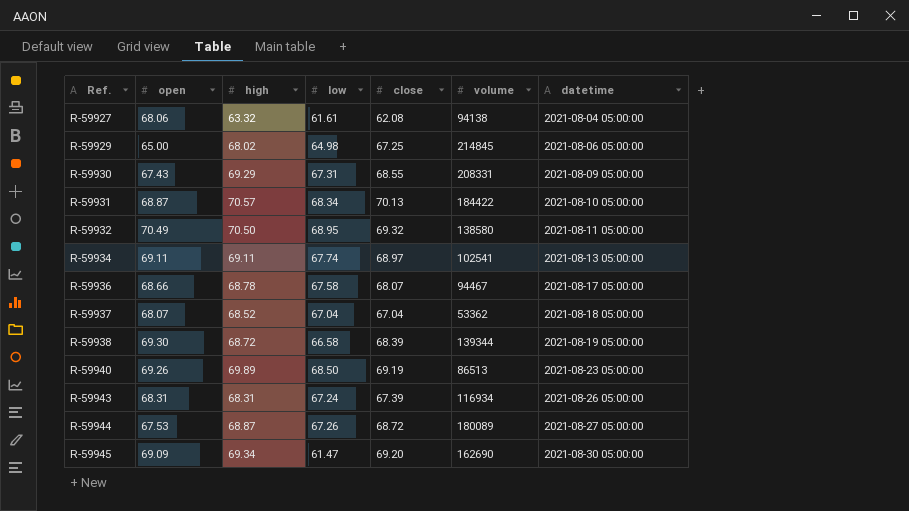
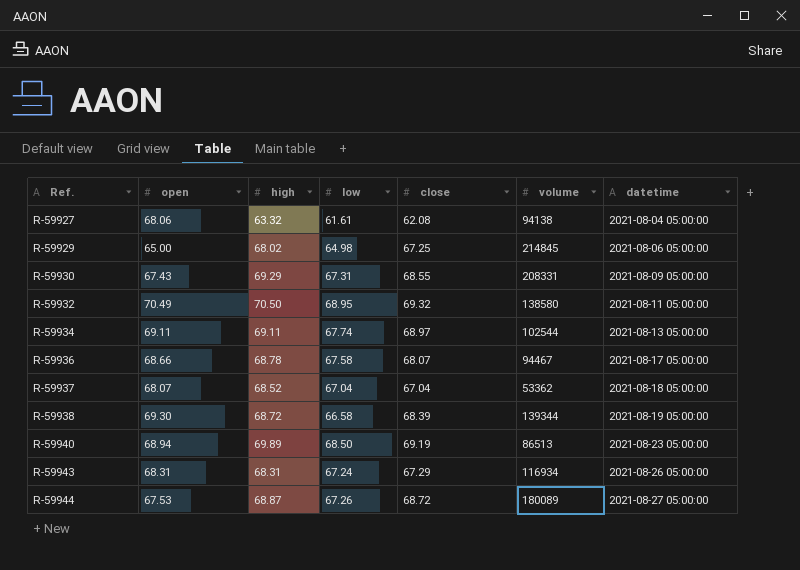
row R-59931: 68.87 | 70.57 | 68.34 | 70.13 | 184422 | 2021-08-10 05:00:00 -> none
row R-59945: 69.09 | 69.34 | 61.47 | 69.20 | 162690 | 2021-08-30 05:00:00 -> none
R-59934 | volume: 102541 -> 102544
R-59940 | open: 69.26 -> 68.94
R-59943 | close: 67.39 -> 67.29

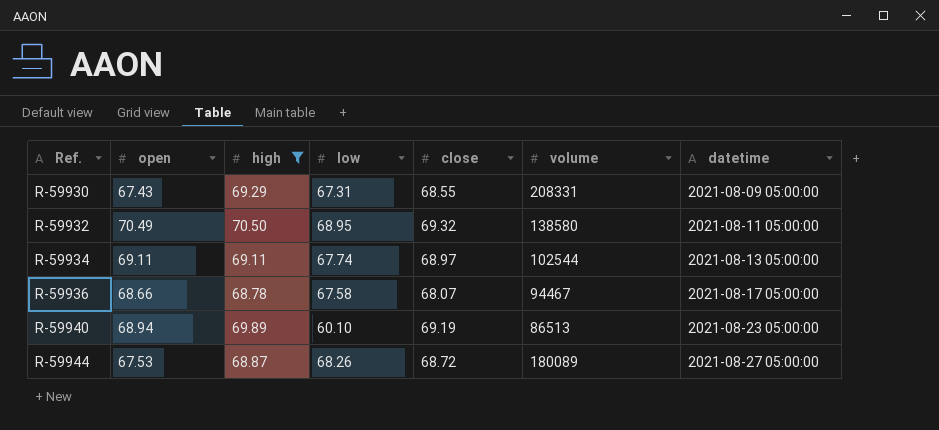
filter: none -> high >= 68.78
R-59940 | low: 68.50 -> 60.10
R-59944 | low: 67.26 -> 68.26

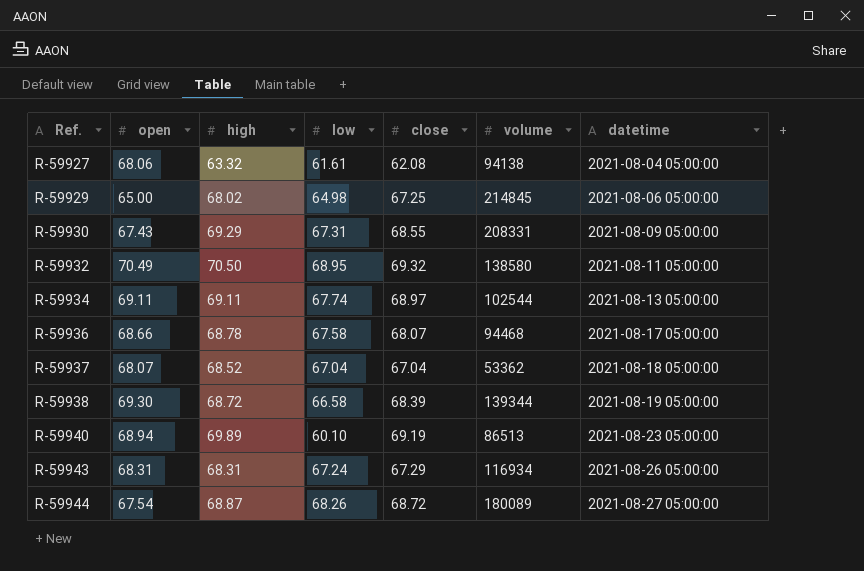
filter: high >= 68.78 -> none
R-59936 | volume: 94467 -> 94468
R-59944 | open: 67.53 -> 67.54

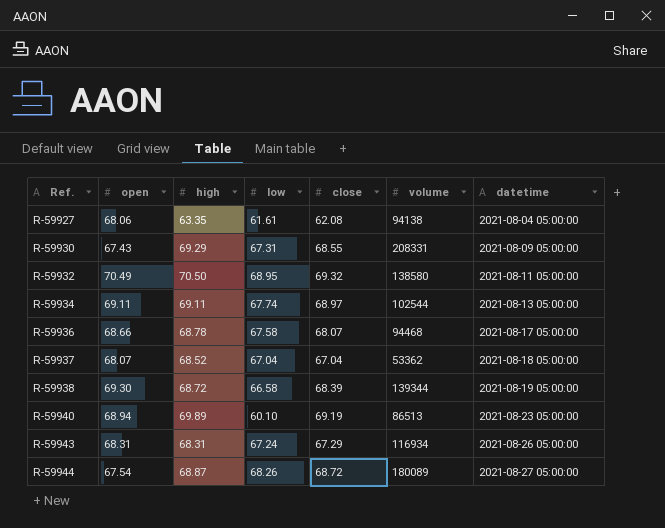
row R-59929: 65.00 | 68.02 | 64.98 | 67.25 | 214845 | 2021-08-06 05:00:00 -> none
R-59927 | high: 63.32 -> 63.35

